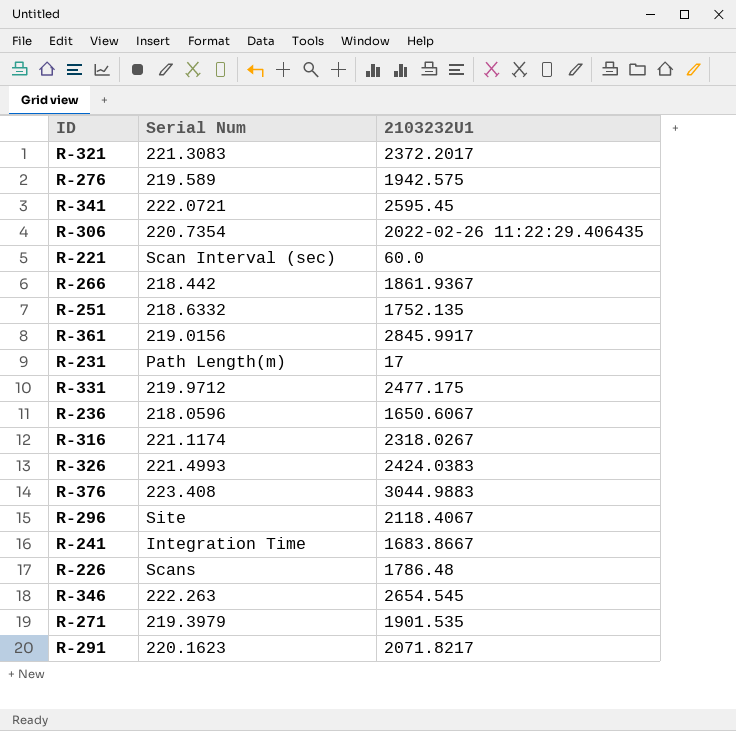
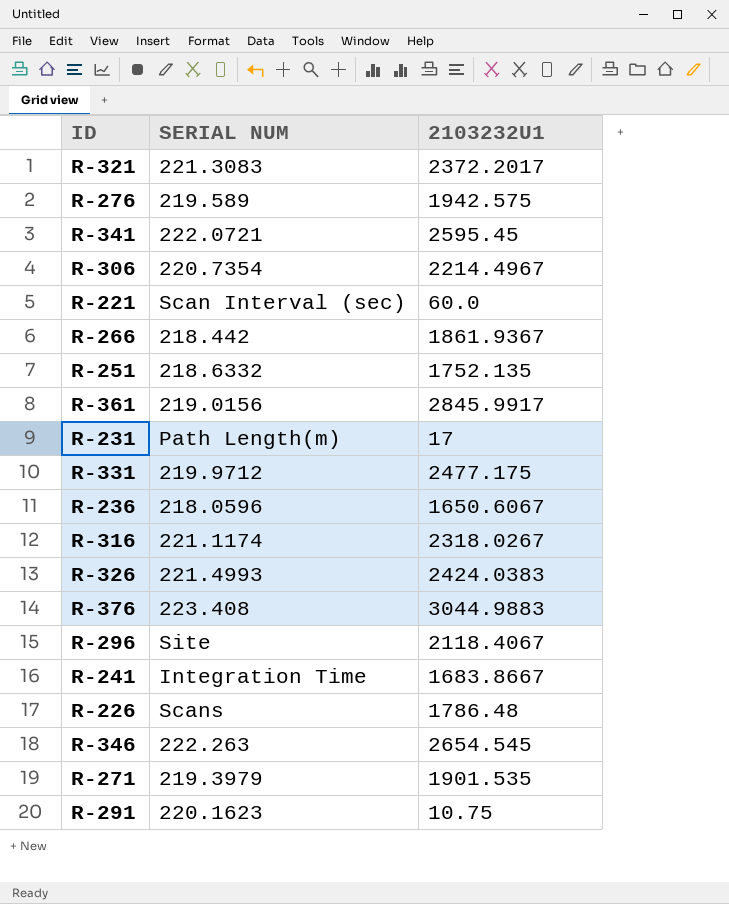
column name: Serial Num -> SERIAL NUM
R-306 | 2103232U1: 2022-02-26 11:22:29.406435 -> 2214.4967
R-291 | 2103232U1: 2071.8217 -> 10.75

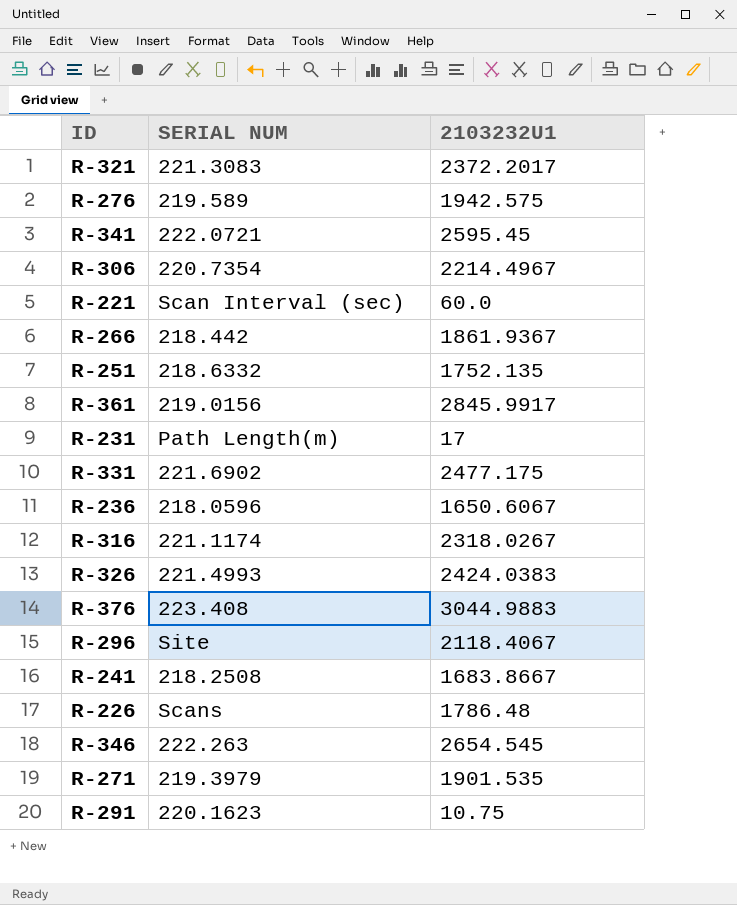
R-331 | SERIAL NUM: 219.9712 -> 221.6902
R-241 | SERIAL NUM: Integration Time -> 218.2508

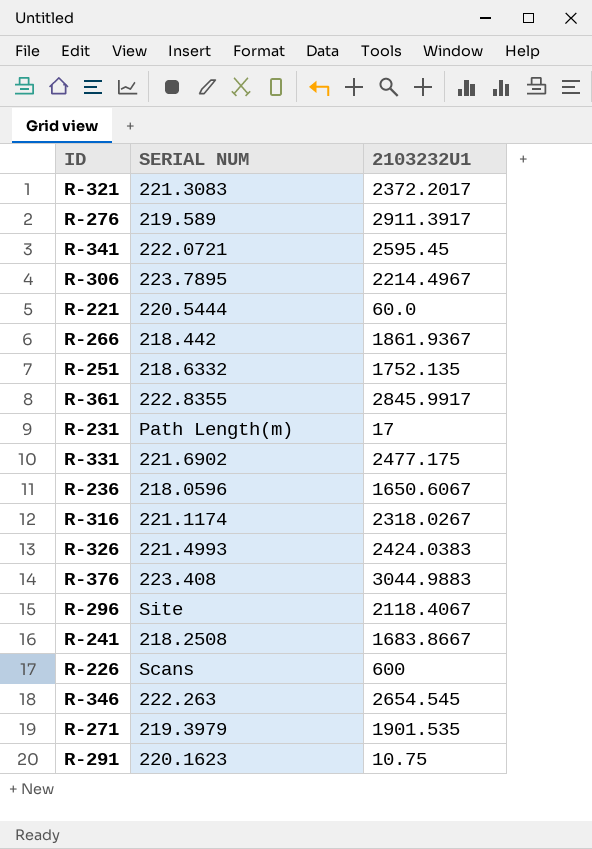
R-276 | 2103232U1: 1942.575 -> 2911.3917
R-306 | SERIAL NUM: 220.7354 -> 223.7895
R-221 | SERIAL NUM: Scan Interval (sec) -> 220.5444
R-361 | SERIAL NUM: 219.0156 -> 222.8355
R-226 | 2103232U1: 1786.48 -> 600

